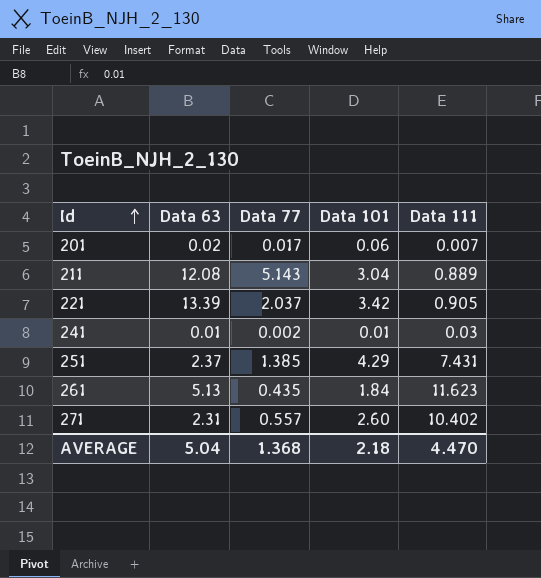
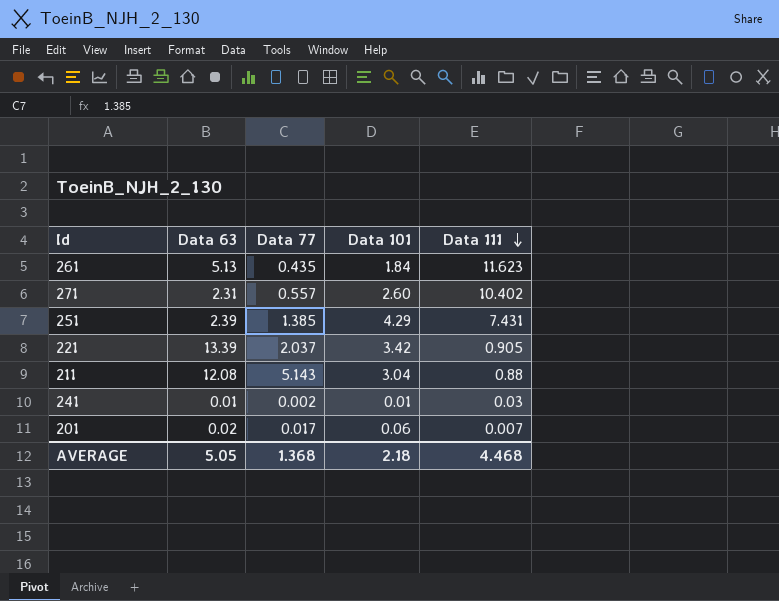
row order: Id ascending -> Data 111 descending
251 | Data 63: 2.37 -> 2.39
211 | Data 111: 0.889 -> 0.88
AVERAGE | Data 63: 5.04 -> 5.05
AVERAGE | Data 111: 4.470 -> 4.468

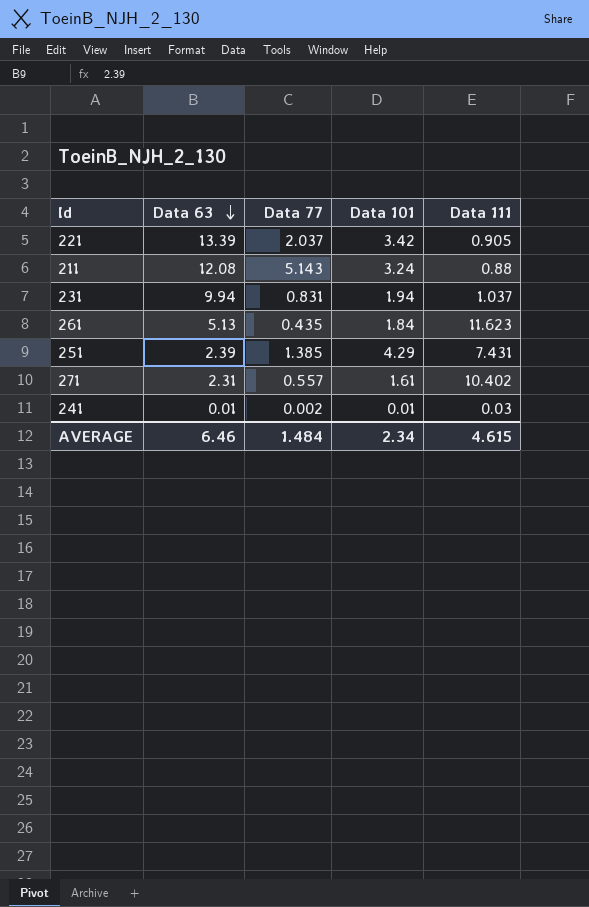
row order: Data 111 descending -> Data 63 descending
row 201: 0.02 | 0.017 | 0.06 | 0.007 -> none
211 | Data 101: 3.04 -> 3.24
row 231: none -> 9.94 | 0.831 | 1.94 | 1.037
271 | Data 101: 2.60 -> 1.61
AVERAGE | Data 63: 5.05 -> 6.46
AVERAGE | Data 77: 1.368 -> 1.484
AVERAGE | Data 101: 2.18 -> 2.34
AVERAGE | Data 111: 4.468 -> 4.615

